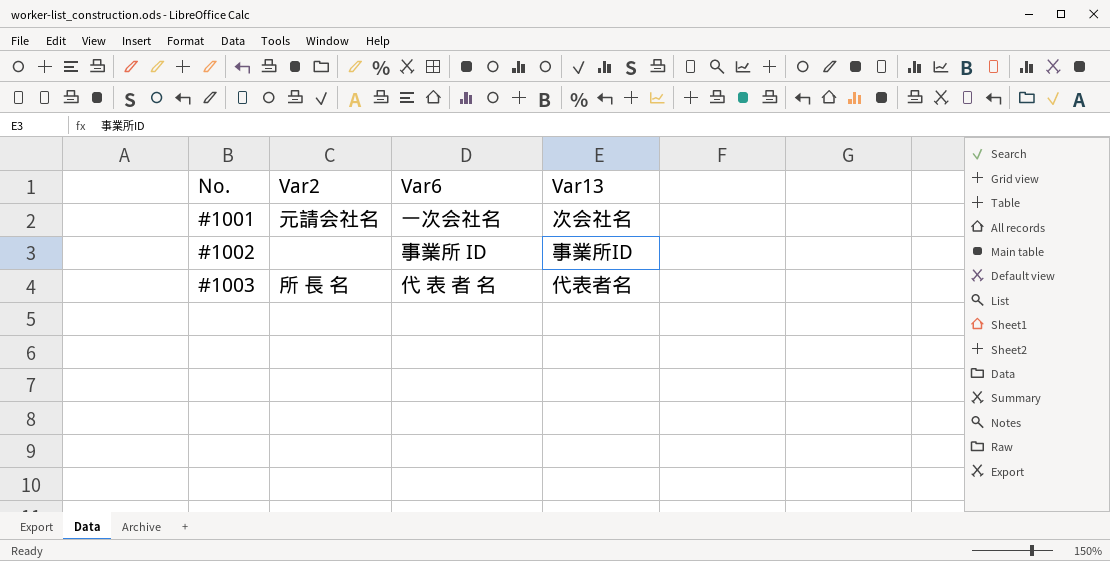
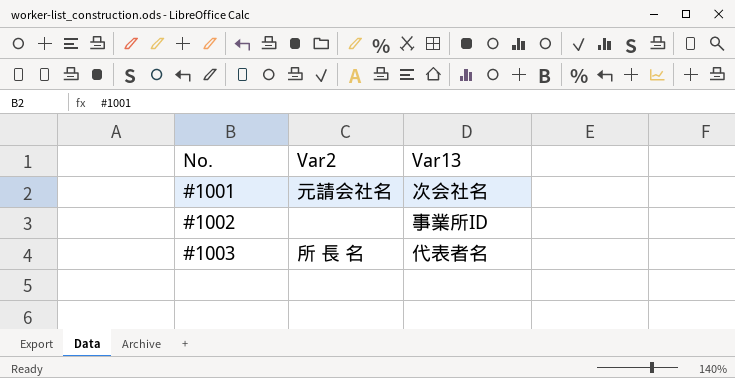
column Var6 | position: 3 -> none

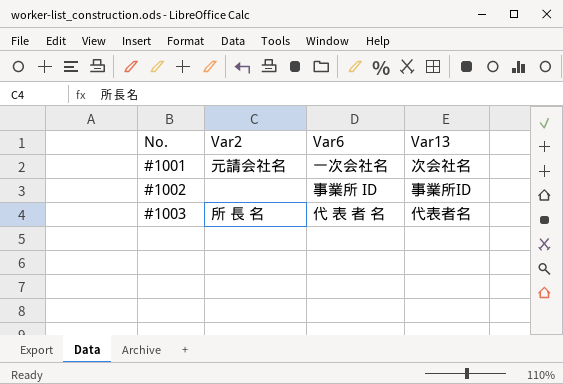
column Var6 | position: none -> 3

